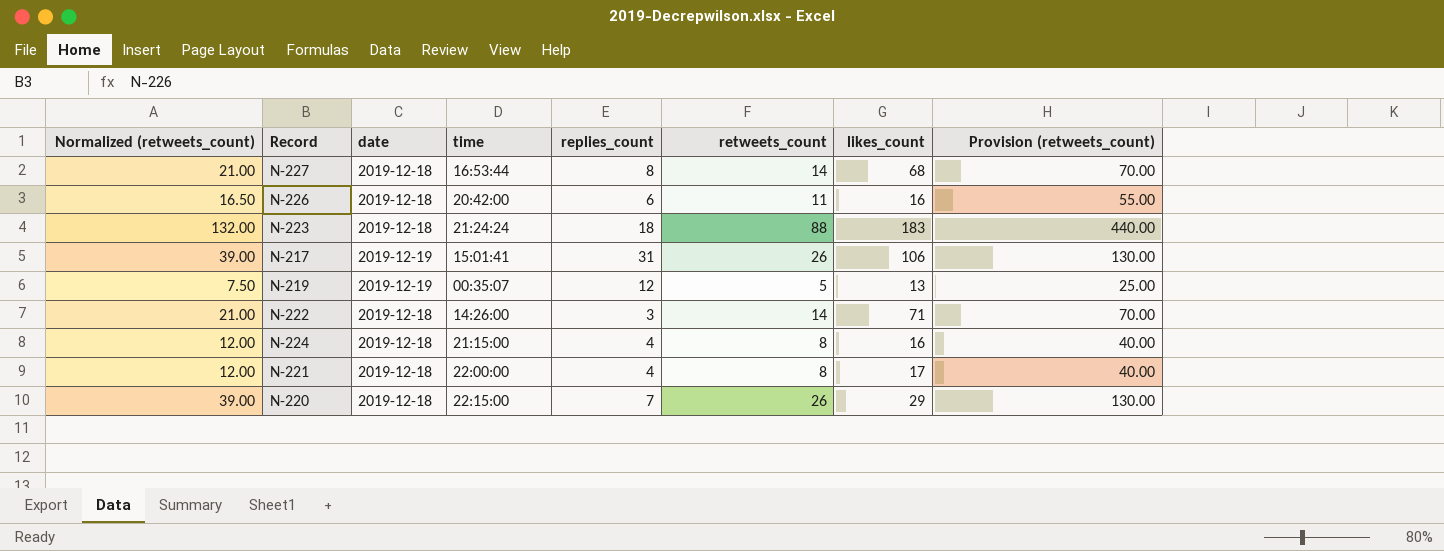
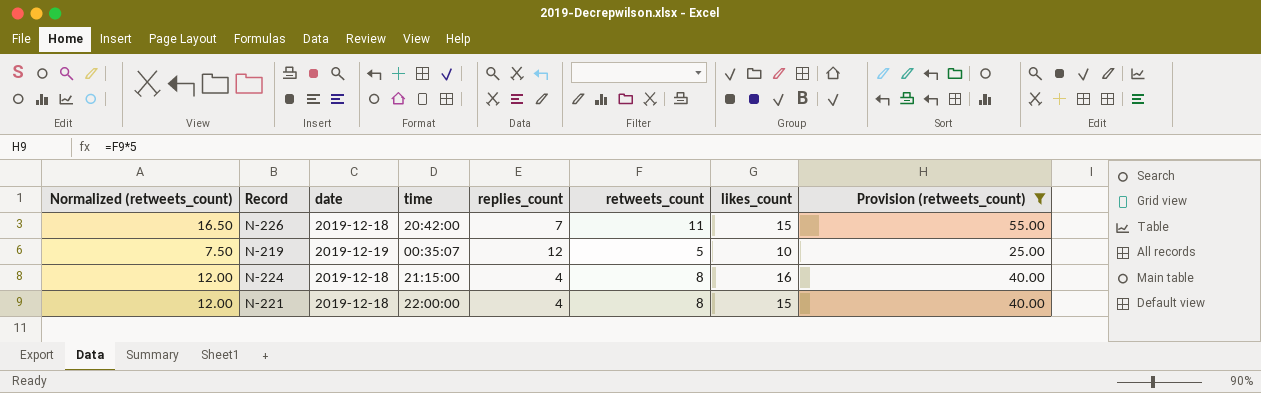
filter: none -> Provision (retweets_count) <= 55.00
N-226 | replies_count: 6 -> 7
N-226 | likes_count: 16 -> 15
N-219 | likes_count: 13 -> 10
N-221 | likes_count: 17 -> 15

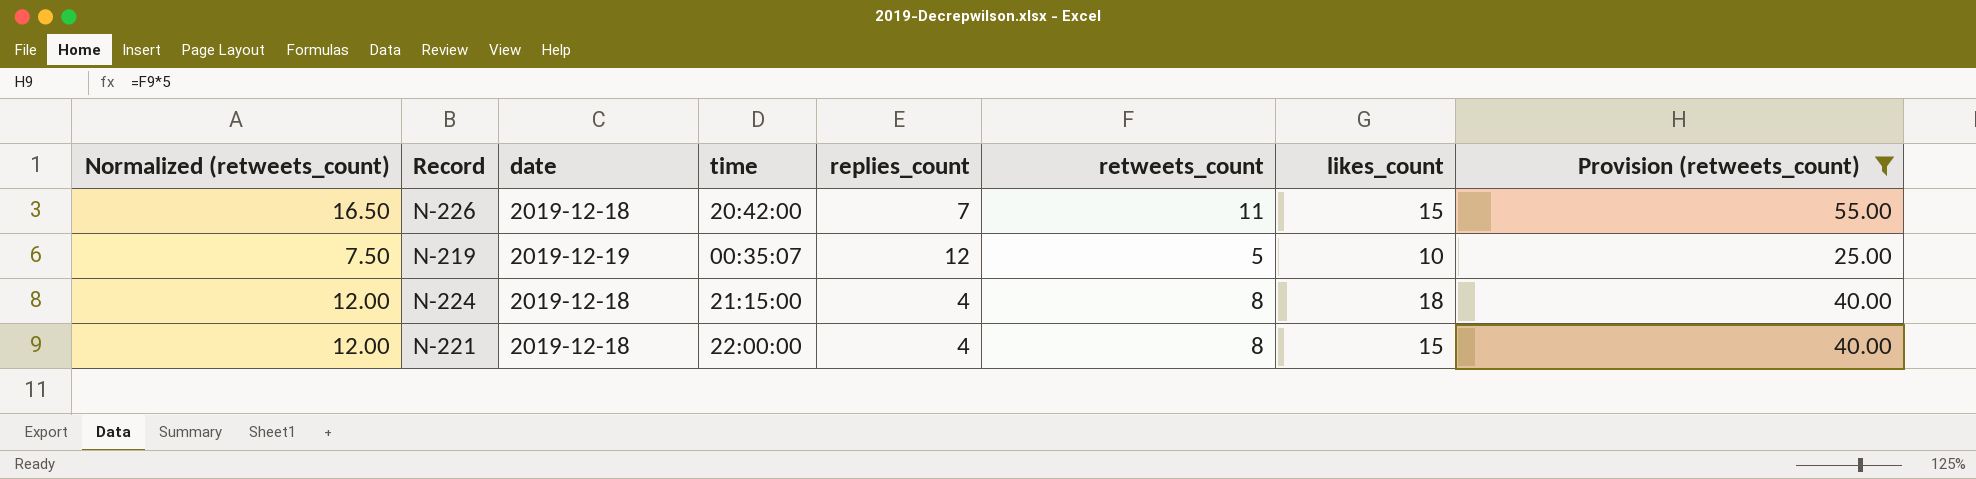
N-224 | likes_count: 16 -> 18

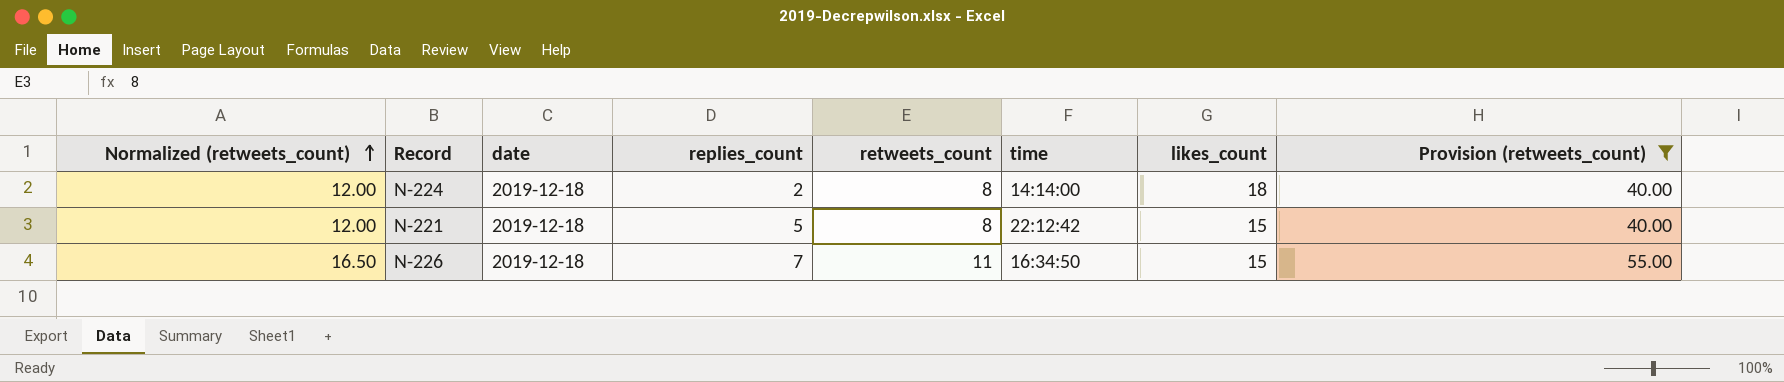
row order: none -> Normalized (retweets_count) ascending
column time | position: 4 -> 6
row N-219: 7.50 | 2019-12-19 | 00:35:07 | 12 | 5 | 10 | 25.00 -> none
N-224 | replies_count: 4 -> 2
N-224 | time: 21:15:00 -> 14:14:00
N-221 | replies_count: 4 -> 5
N-221 | time: 22:00:00 -> 22:12:42
N-226 | time: 20:42:00 -> 16:34:50

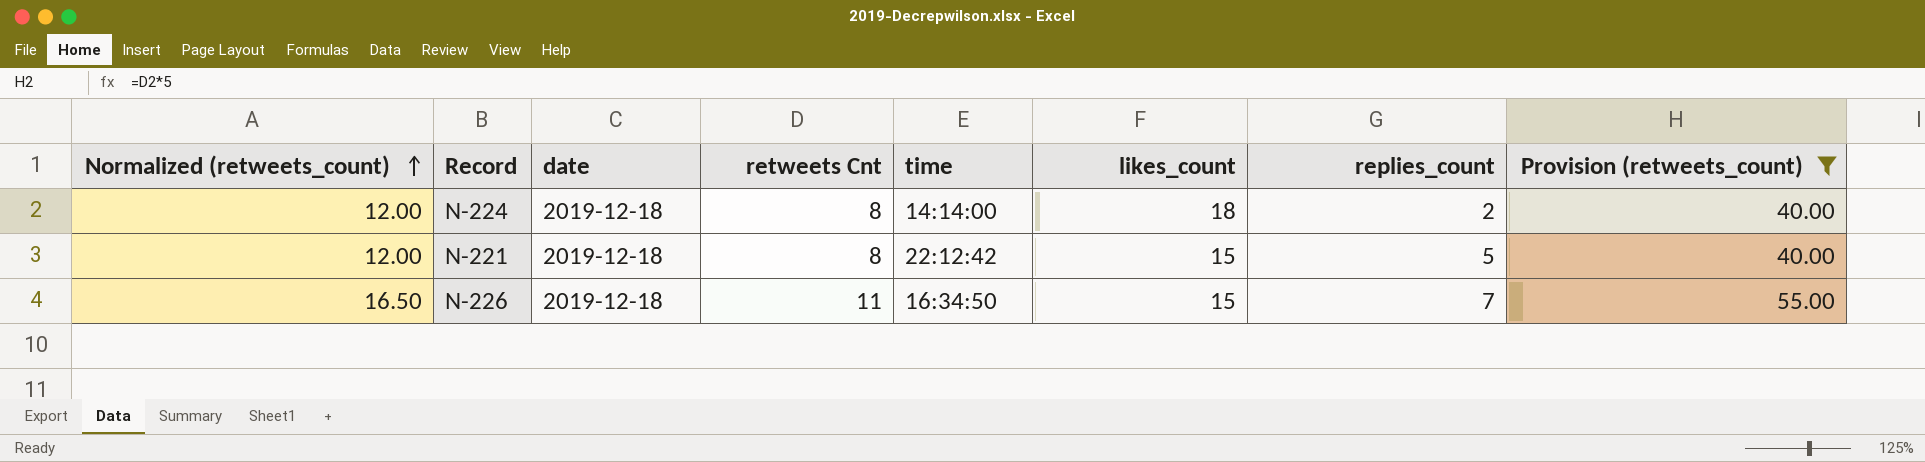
column name: retweets_count -> retweets Cnt
column replies_count | position: 4 -> 7

